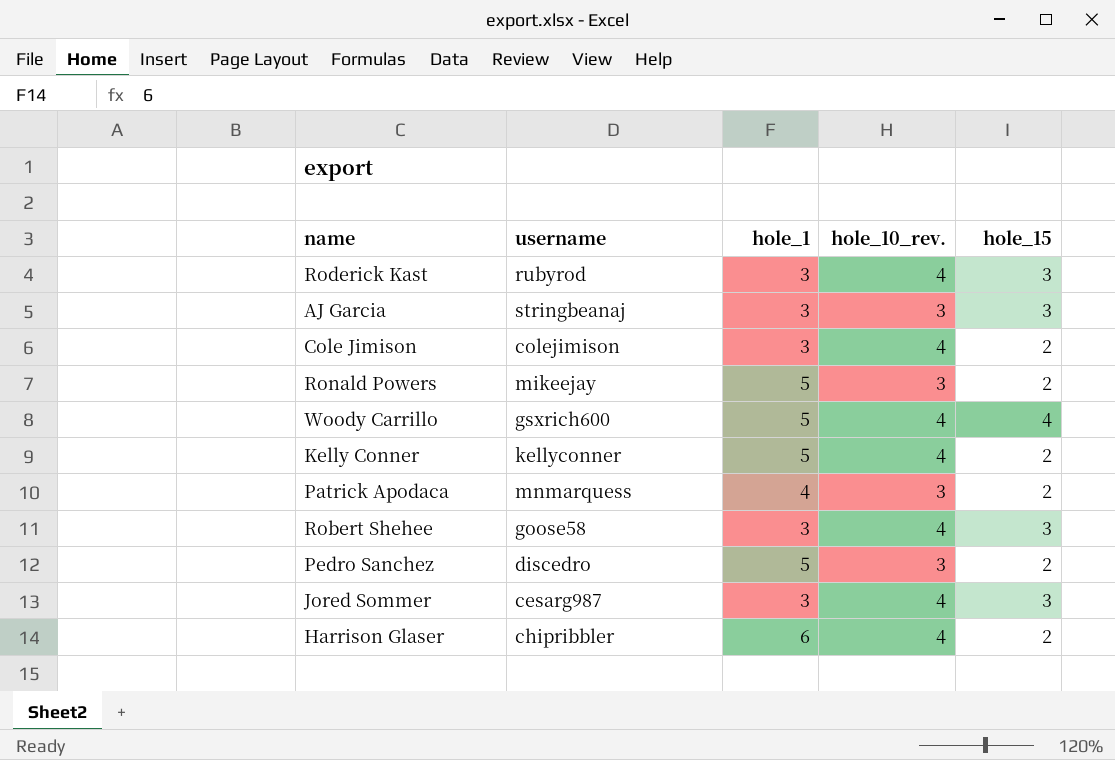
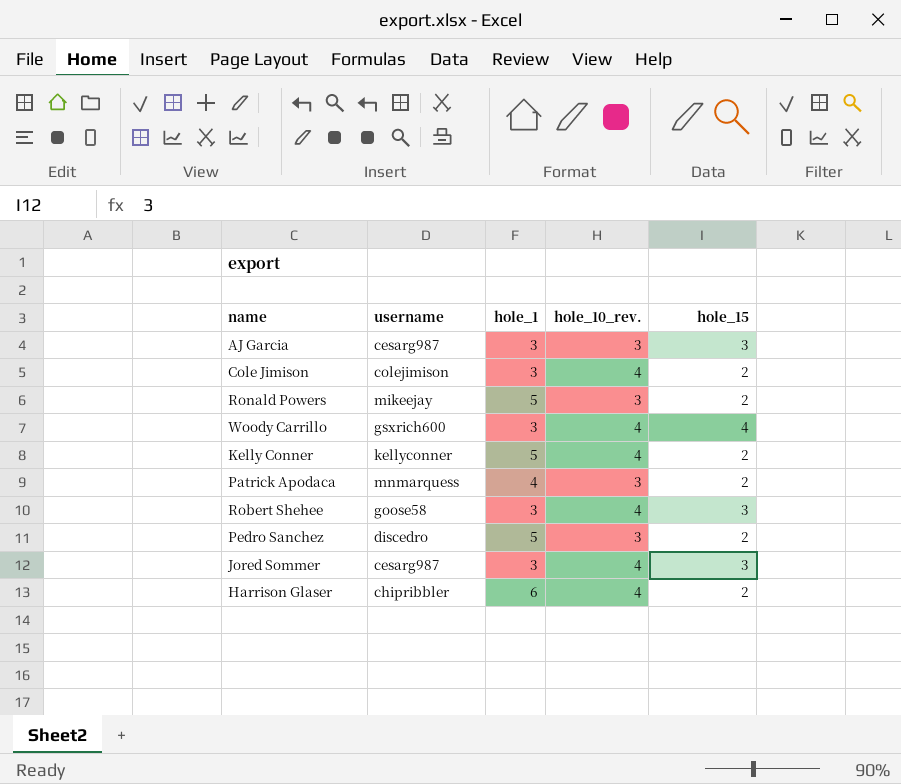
row Roderick Kast: rubyrod | 3 | 4 | 3 -> none
AJ Garcia | username: stringbeanaj -> cesarg987
Woody Carrillo | hole_1: 5 -> 3

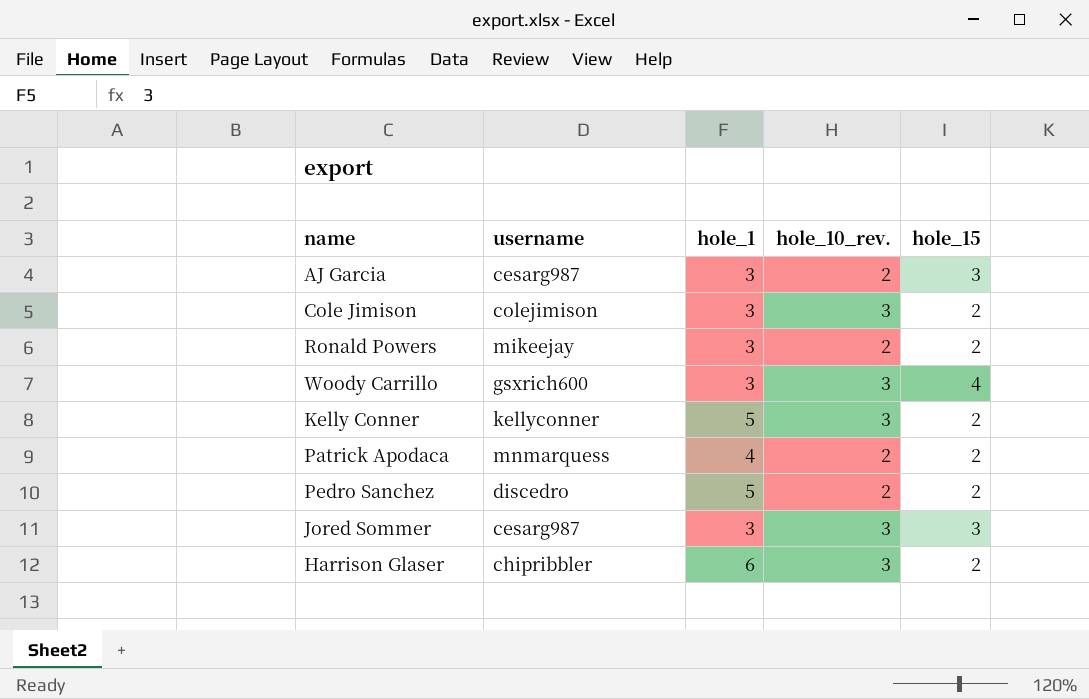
row Robert Shehee: goose58 | 3 | 4 | 3 -> none
AJ Garcia | hole_10_rev.: 3 -> 2
Cole Jimison | hole_10_rev.: 4 -> 3
Ronald Powers | hole_1: 5 -> 3
Ronald Powers | hole_10_rev.: 3 -> 2
Woody Carrillo | hole_10_rev.: 4 -> 3
Kelly Conner | hole_10_rev.: 4 -> 3
Patrick Apodaca | hole_10_rev.: 3 -> 2
Pedro Sanchez | hole_10_rev.: 3 -> 2
Jored Sommer | hole_10_rev.: 4 -> 3
Harrison Glaser | hole_10_rev.: 4 -> 3

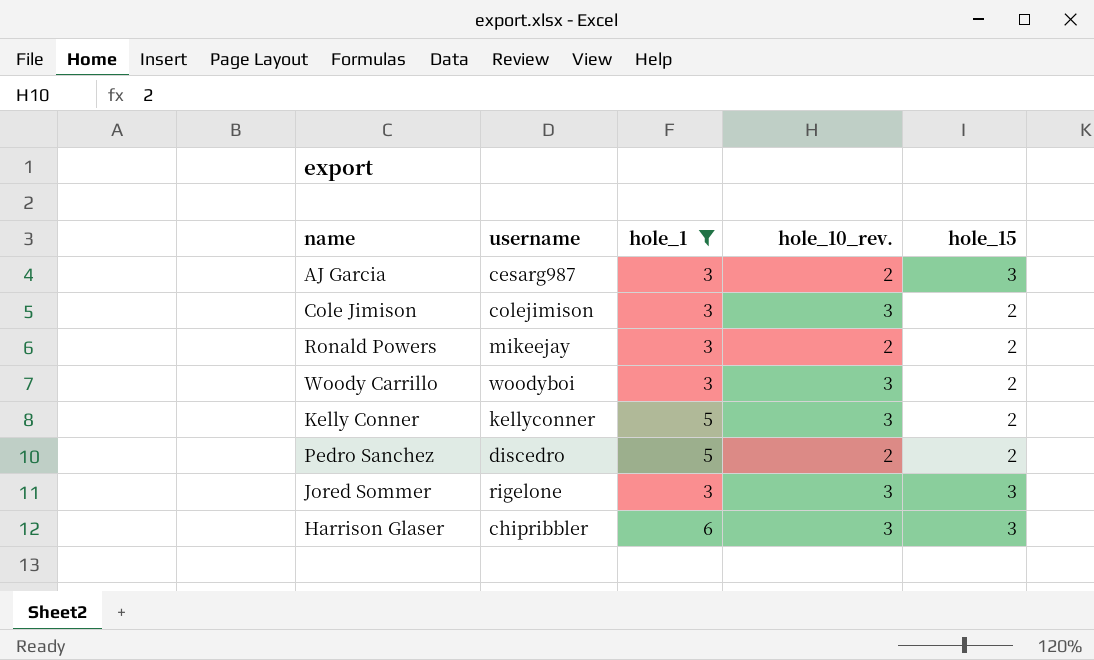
filter: none -> hole_1 != 4
Woody Carrillo | username: gsxrich600 -> woodyboi
Woody Carrillo | hole_15: 4 -> 2
Jored Sommer | username: cesarg987 -> rigelone
Harrison Glaser | hole_15: 2 -> 3

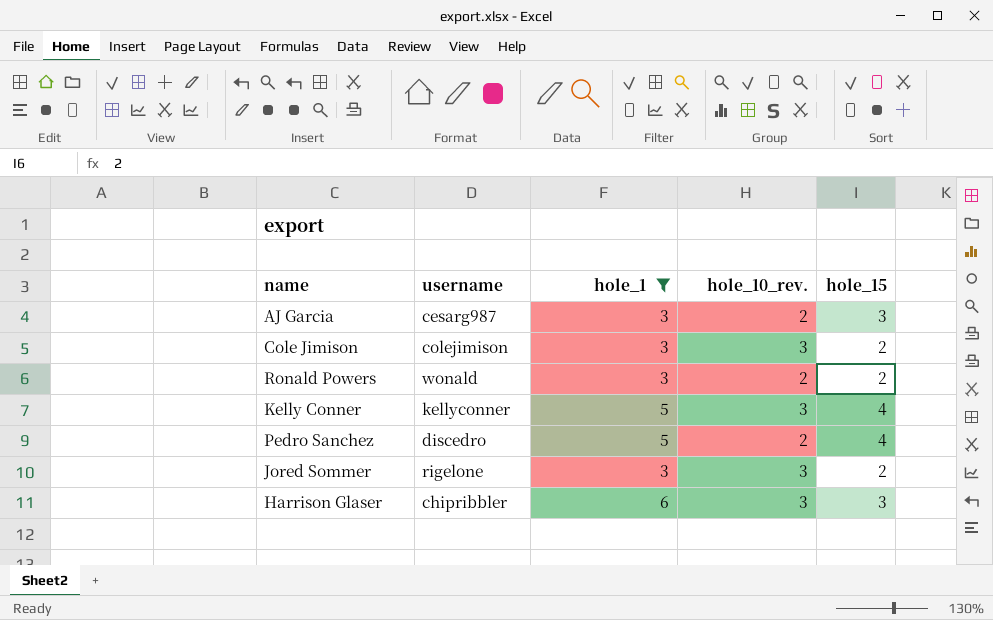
row Woody Carrillo: woodyboi | 3 | 3 | 2 -> none
Ronald Powers | username: mikeejay -> wonald
Kelly Conner | hole_15: 2 -> 4
Pedro Sanchez | hole_15: 2 -> 4
Jored Sommer | hole_15: 3 -> 2

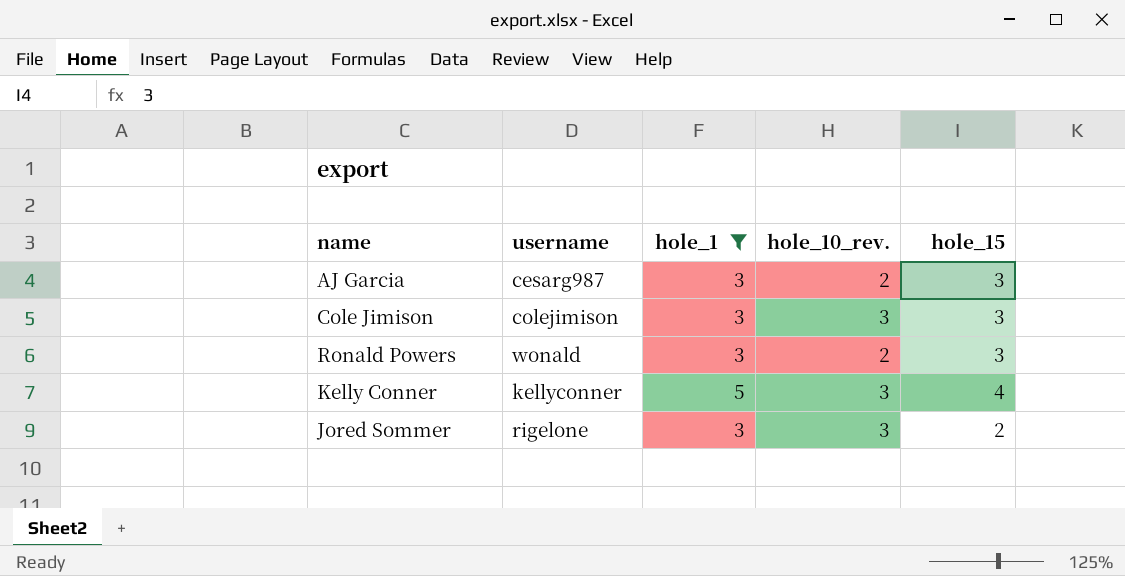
row Pedro Sanchez: discedro | 5 | 2 | 4 -> none
row Harrison Glaser: chipribbler | 6 | 3 | 3 -> none
Cole Jimison | hole_15: 2 -> 3
Ronald Powers | hole_15: 2 -> 3

